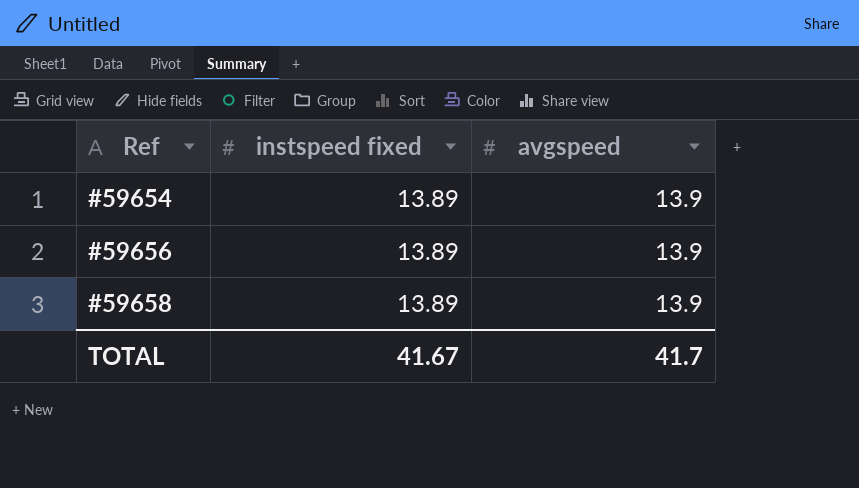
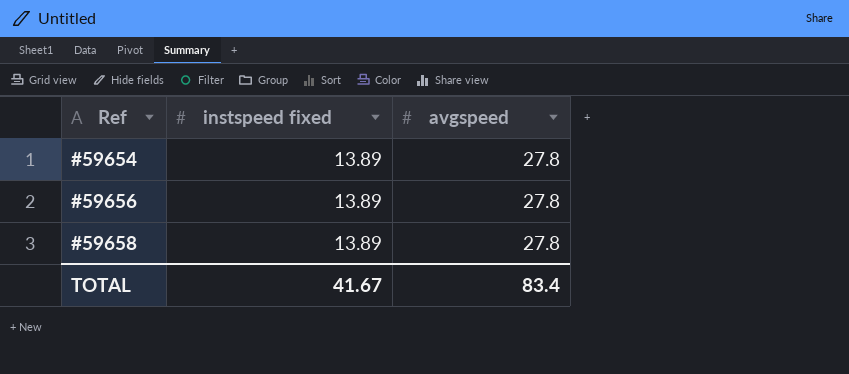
#59654 | avgspeed: 13.9 -> 27.8
#59656 | avgspeed: 13.9 -> 27.8
#59658 | avgspeed: 13.9 -> 27.8
TOTAL | avgspeed: 41.7 -> 83.4

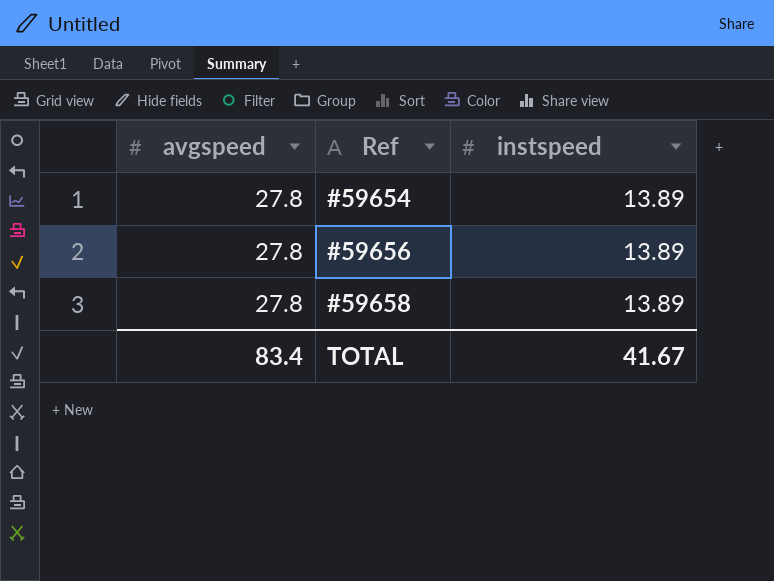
column avgspeed | position: 3 -> 1
column name: instspeed fixed -> instspeed

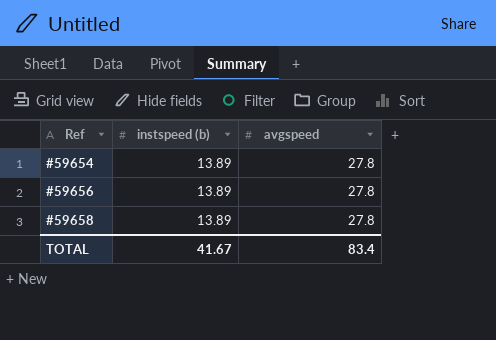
column name: instspeed -> instspeed (b)
column avgspeed | position: 1 -> 3

